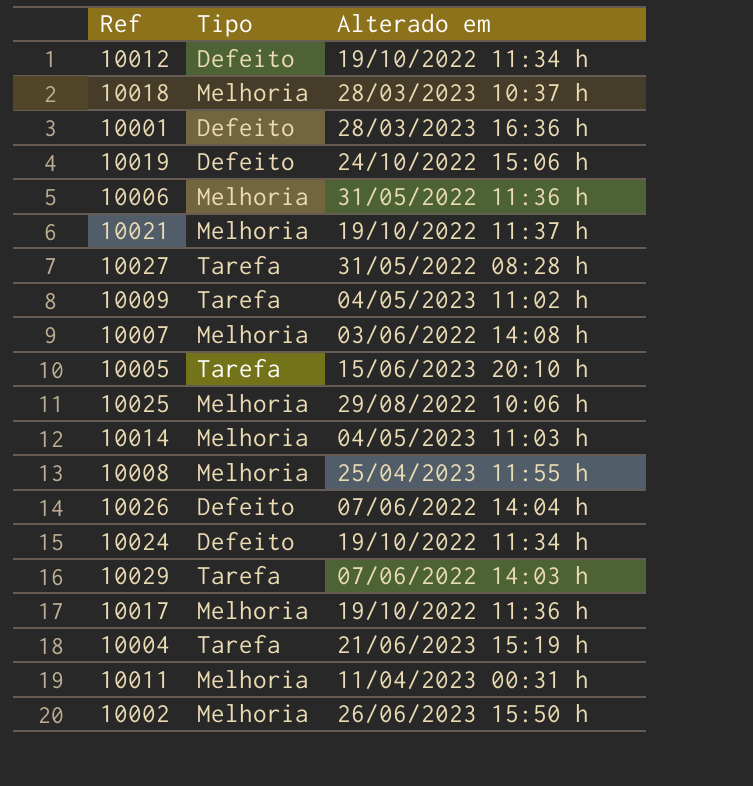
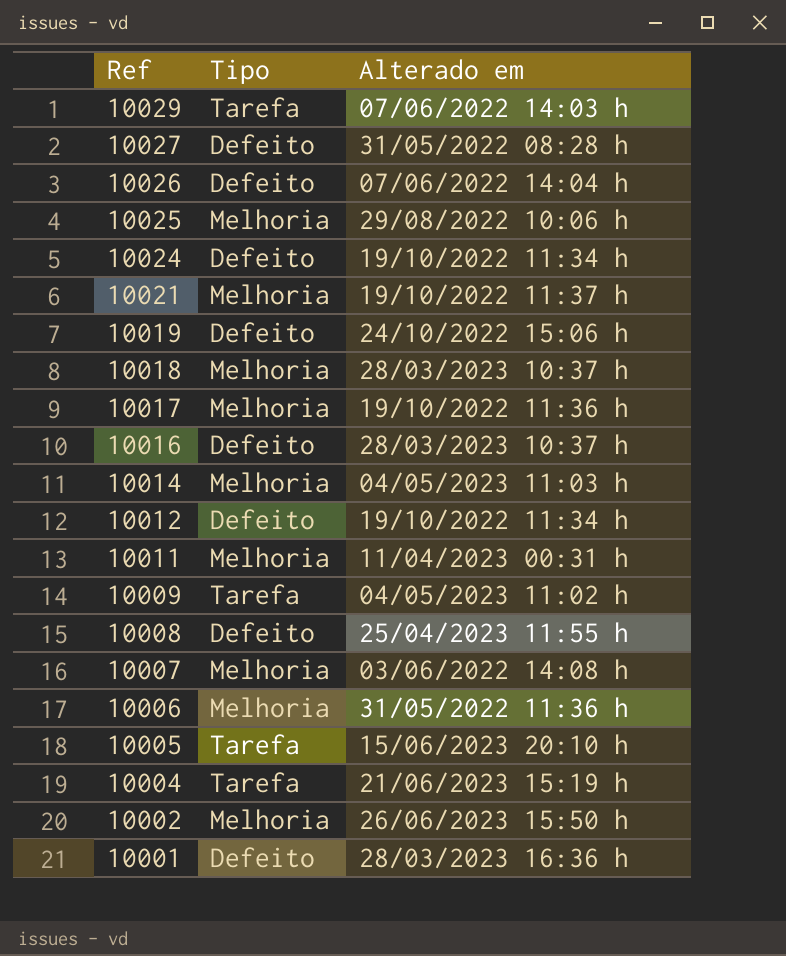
row order: none -> Ref descending
10027 | Tipo: Tarefa -> Defeito
row 10016: none -> Defeito | 28/03/2023 10:37 h
10008 | Tipo: Melhoria -> Defeito

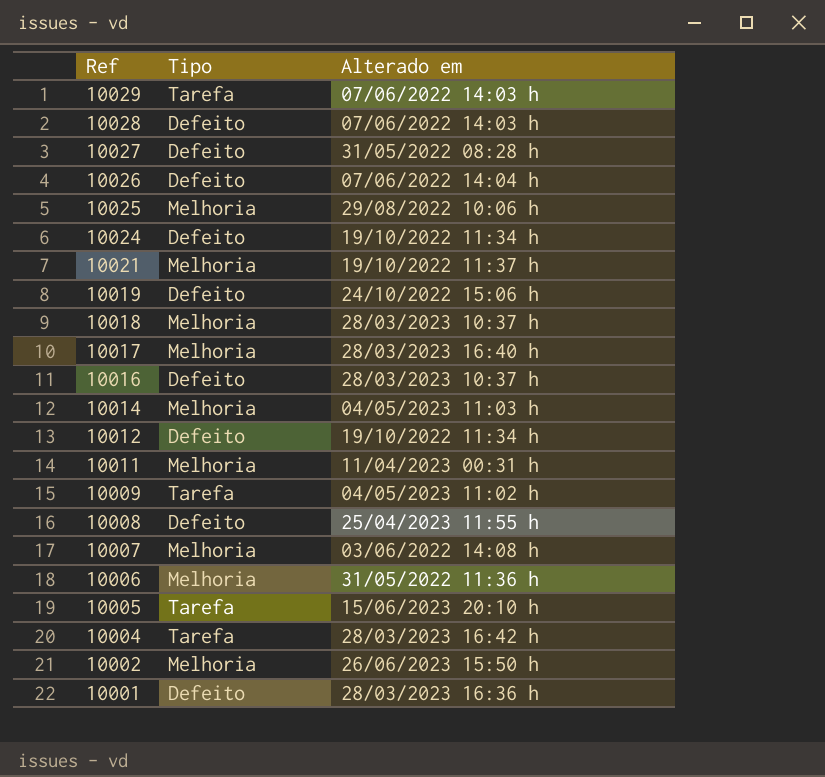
row 10028: none -> Defeito | 07/06/2022 14:03 h
10017 | Alterado em: 19/10/2022 11:36 h -> 28/03/2023 16:40 h
10004 | Alterado em: 21/06/2023 15:19 h -> 28/03/2023 16:42 h

